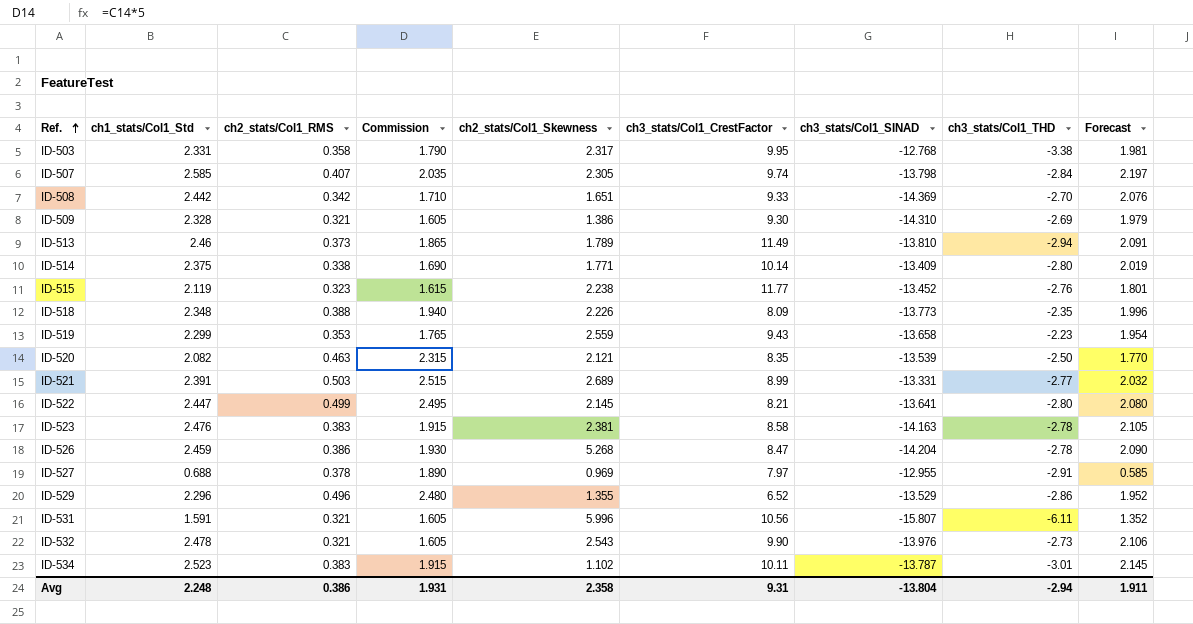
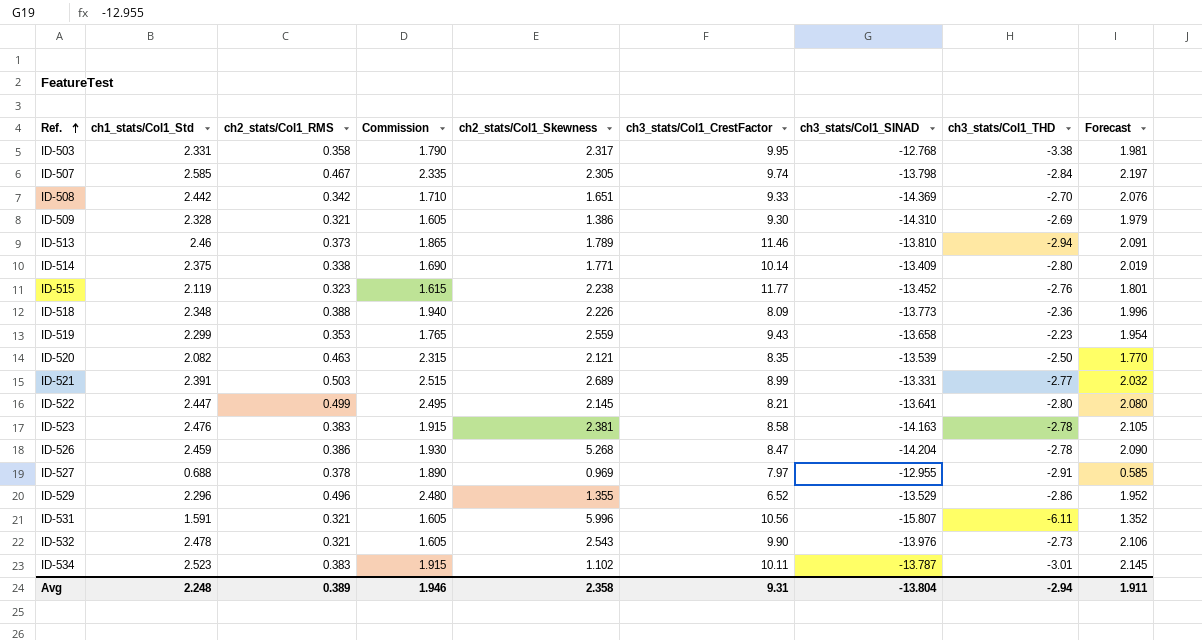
ID-507 | ch2_stats/Col1_RMS: 0.407 -> 0.467
ID-507 | Commission: 2.035 -> 2.335
ID-513 | ch3_stats/Col1_CrestFactor: 11.49 -> 11.46
ID-518 | ch3_stats/Col1_THD: -2.35 -> -2.36
Avg | ch2_stats/Col1_RMS: 0.386 -> 0.389
Avg | Commission: 1.931 -> 1.946

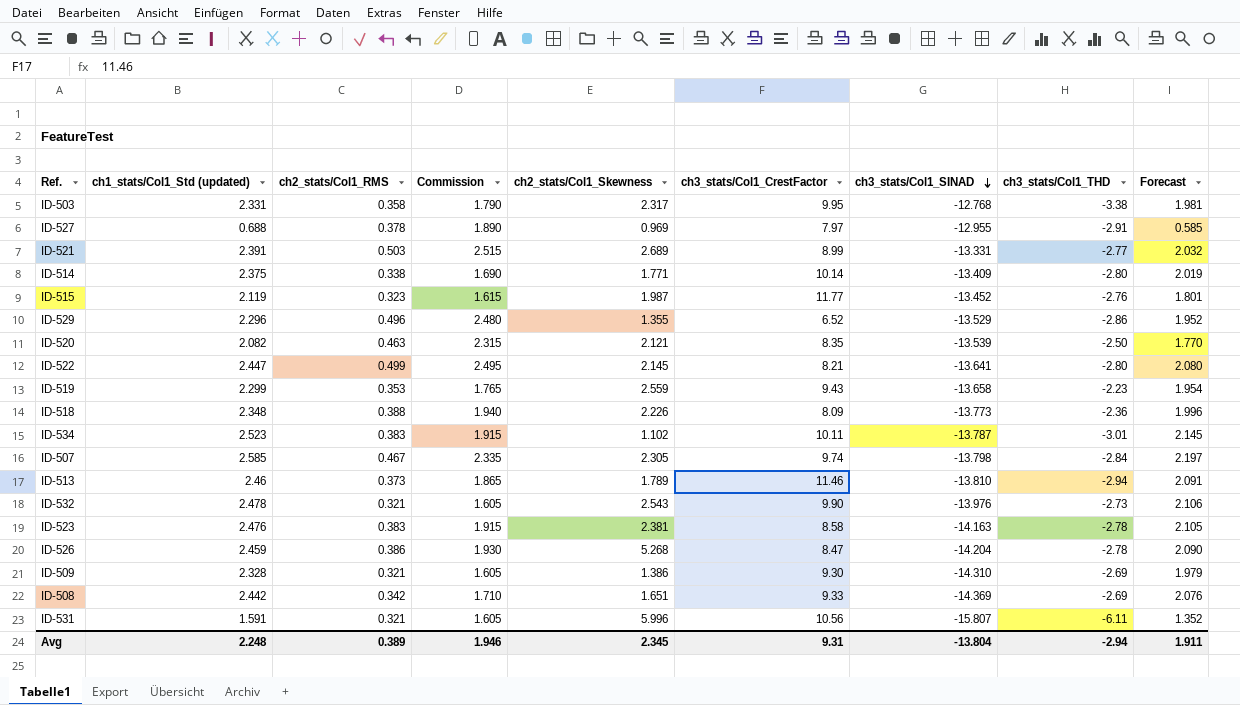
row order: Ref. ascending -> ch3_stats/Col1_SINAD descending
column name: ch1_stats/Col1_Std -> ch1_stats/Col1_Std (updated)
ID-515 | ch2_stats/Col1_Skewness: 2.238 -> 1.987
ID-508 | ch3_stats/Col1_THD: -2.70 -> -2.69
Avg | ch2_stats/Col1_Skewness: 2.358 -> 2.345

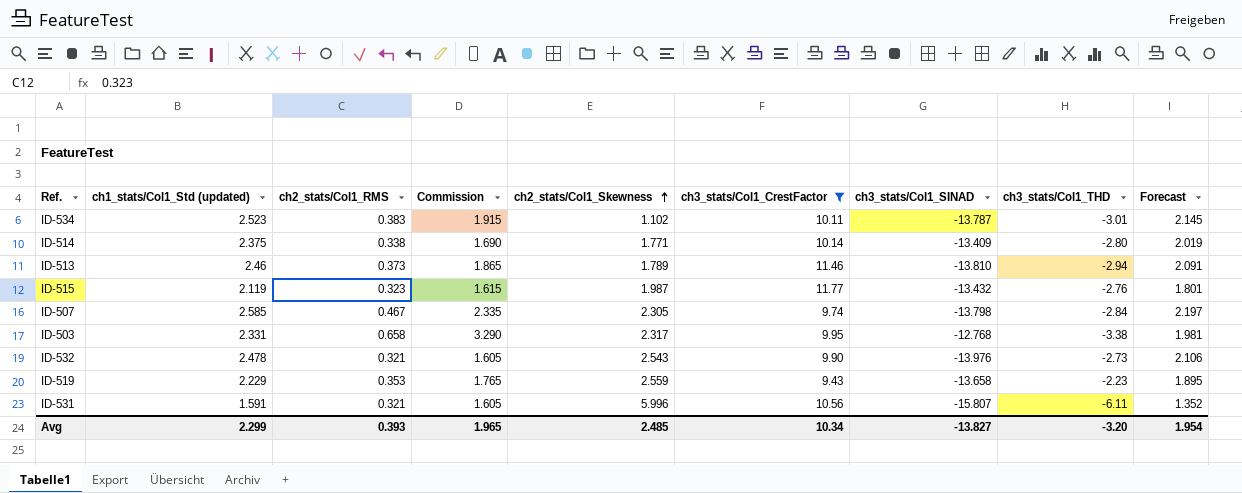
filter: none -> ch3_stats/Col1_CrestFactor >= 9.43
row order: ch3_stats/Col1_SINAD descending -> ch2_stats/Col1_Skewness ascending
ID-515 | ch3_stats/Col1_SINAD: -13.452 -> -13.432
ID-503 | ch2_stats/Col1_RMS: 0.358 -> 0.658
ID-503 | Commission: 1.790 -> 3.290
ID-519 | ch1_stats/Col1_Std (updated): 2.299 -> 2.229
ID-519 | Forecast: 1.954 -> 1.895
Avg | ch1_stats/Col1_Std (updated): 2.248 -> 2.299
Avg | ch2_stats/Col1_RMS: 0.389 -> 0.393
Avg | Commission: 1.946 -> 1.965
Avg | ch2_stats/Col1_Skewness: 2.345 -> 2.485
Avg | ch3_stats/Col1_CrestFactor: 9.31 -> 10.34
Avg | ch3_stats/Col1_SINAD: -13.804 -> -13.827
Avg | ch3_stats/Col1_THD: -2.94 -> -3.20
Avg | Forecast: 1.911 -> 1.954

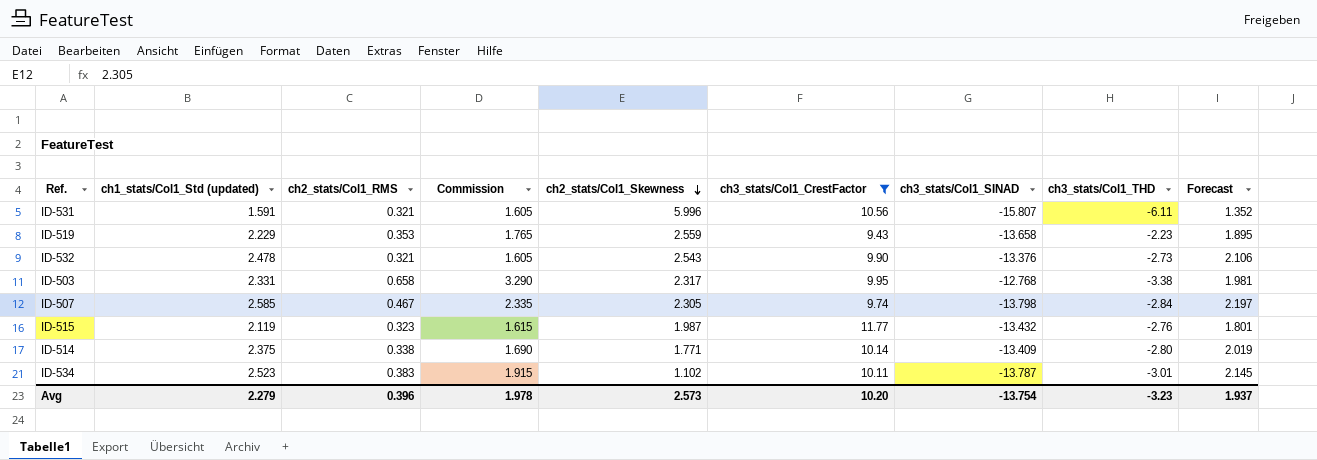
row order: ch2_stats/Col1_Skewness ascending -> ch2_stats/Col1_Skewness descending
row ID-513: 2.46 | 0.373 | 1.865 | 1.789 | 11.46 | -13.810 | -2.94 | 2.091 -> none
ID-532 | ch3_stats/Col1_SINAD: -13.976 -> -13.376
Avg | ch1_stats/Col1_Std (updated): 2.299 -> 2.279
Avg | ch2_stats/Col1_RMS: 0.393 -> 0.396
Avg | Commission: 1.965 -> 1.978
Avg | ch2_stats/Col1_Skewness: 2.485 -> 2.573
Avg | ch3_stats/Col1_CrestFactor: 10.34 -> 10.20
Avg | ch3_stats/Col1_SINAD: -13.827 -> -13.754
Avg | ch3_stats/Col1_THD: -3.20 -> -3.23
Avg | Forecast: 1.954 -> 1.937

